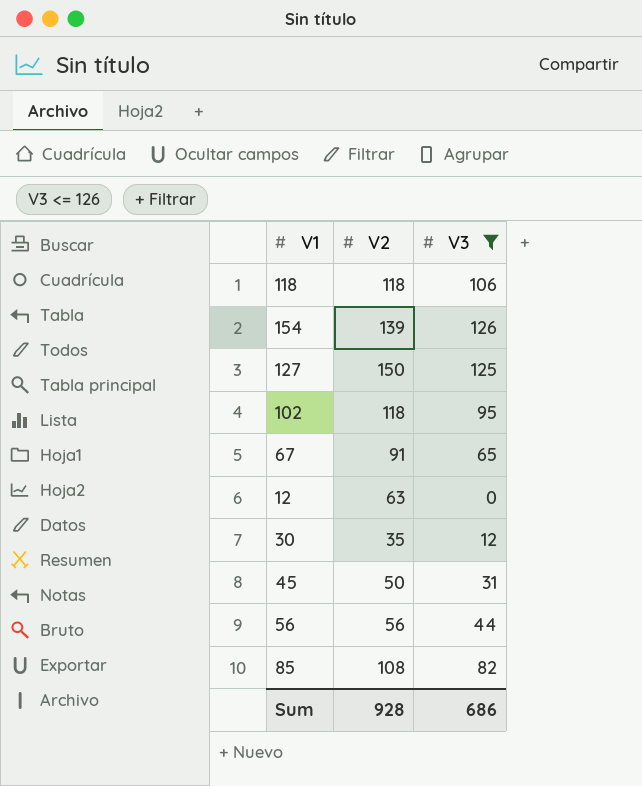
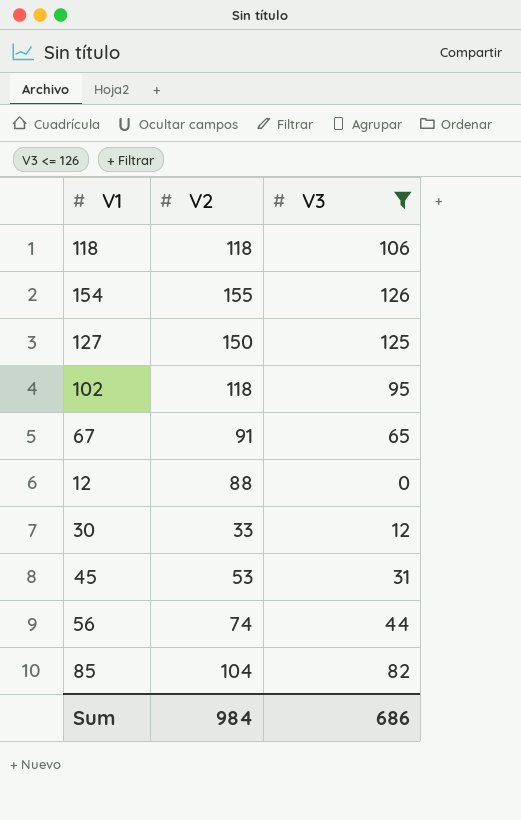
154 | V2: 139 -> 155
12 | V2: 63 -> 88
30 | V2: 35 -> 33
45 | V2: 50 -> 53
56 | V2: 56 -> 74
85 | V2: 108 -> 104
Sum | V2: 928 -> 984

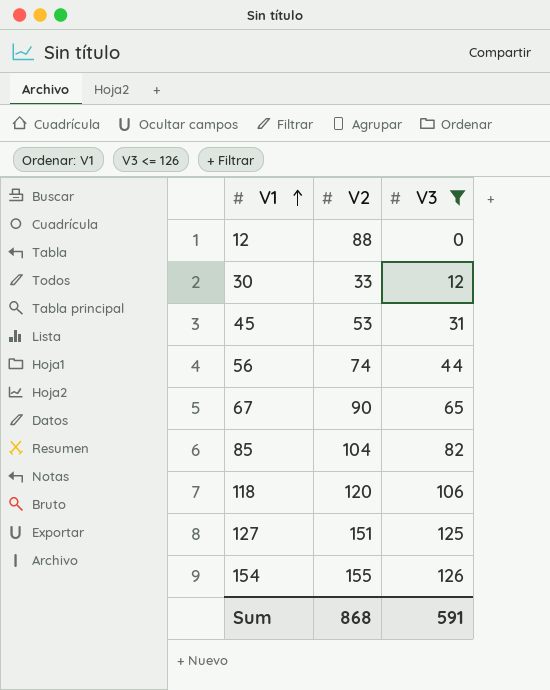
row order: none -> V1 ascending
row 102: 118 | 95 -> none
67 | V2: 91 -> 90
118 | V2: 118 -> 120
127 | V2: 150 -> 151
Sum | V2: 984 -> 868
Sum | V3: 686 -> 591

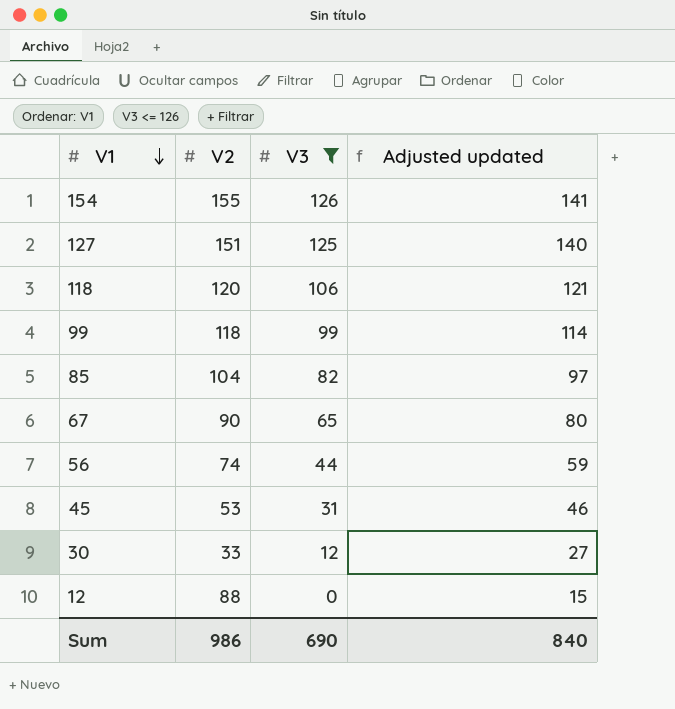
row order: V1 ascending -> V1 descending
column Adjusted updated | formula: none -> [V3] + 15
row 99: none -> 118 | 99 | 114
Sum | V2: 868 -> 986
Sum | V3: 591 -> 690

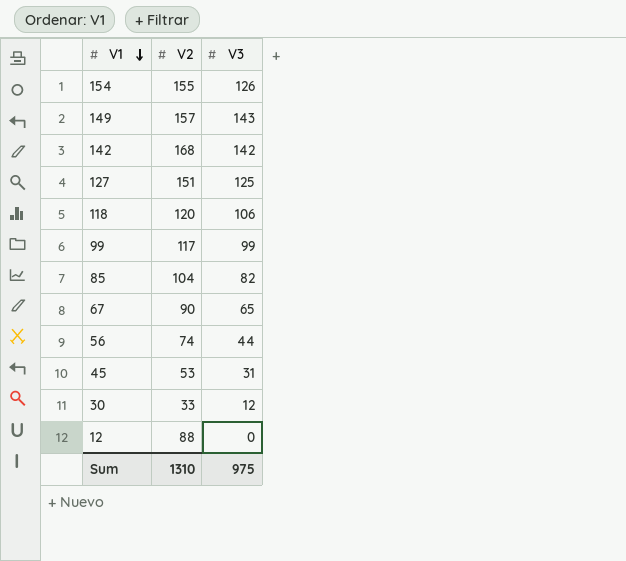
filter: V3 <= 126 -> none
column Adjusted updated | formula: [V3] + 15 -> none
99 | V2: 118 -> 117
Sum | V2: 986 -> 1310
Sum | V3: 690 -> 975

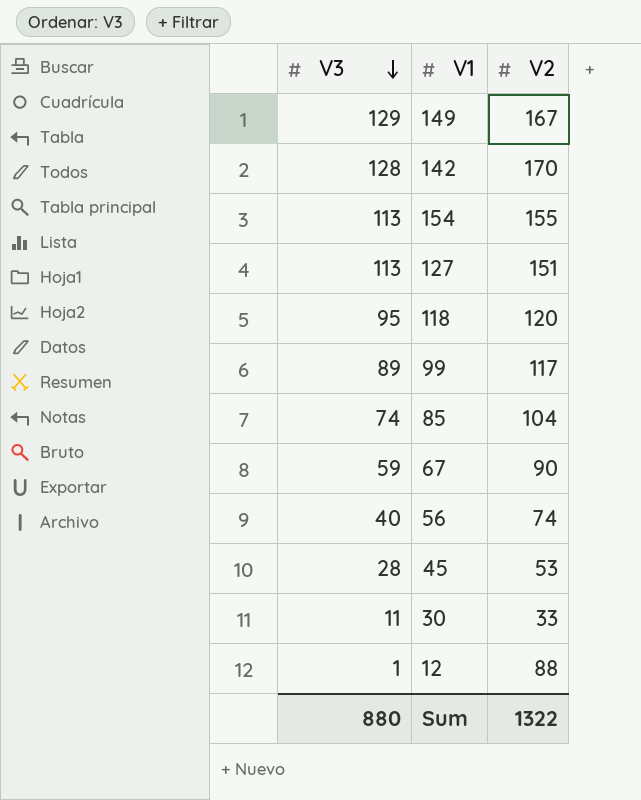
row order: V1 descending -> V3 descending
column V3 | position: 3 -> 1
149 | V3: 143 -> 129
149 | V2: 157 -> 167
142 | V3: 142 -> 128
142 | V2: 168 -> 170
154 | V3: 126 -> 113
127 | V3: 125 -> 113
118 | V3: 106 -> 95
99 | V3: 99 -> 89
85 | V3: 82 -> 74
67 | V3: 65 -> 59
56 | V3: 44 -> 40
45 | V3: 31 -> 28
30 | V3: 12 -> 11
12 | V3: 0 -> 1
Sum | V3: 975 -> 880
Sum | V2: 1310 -> 1322

